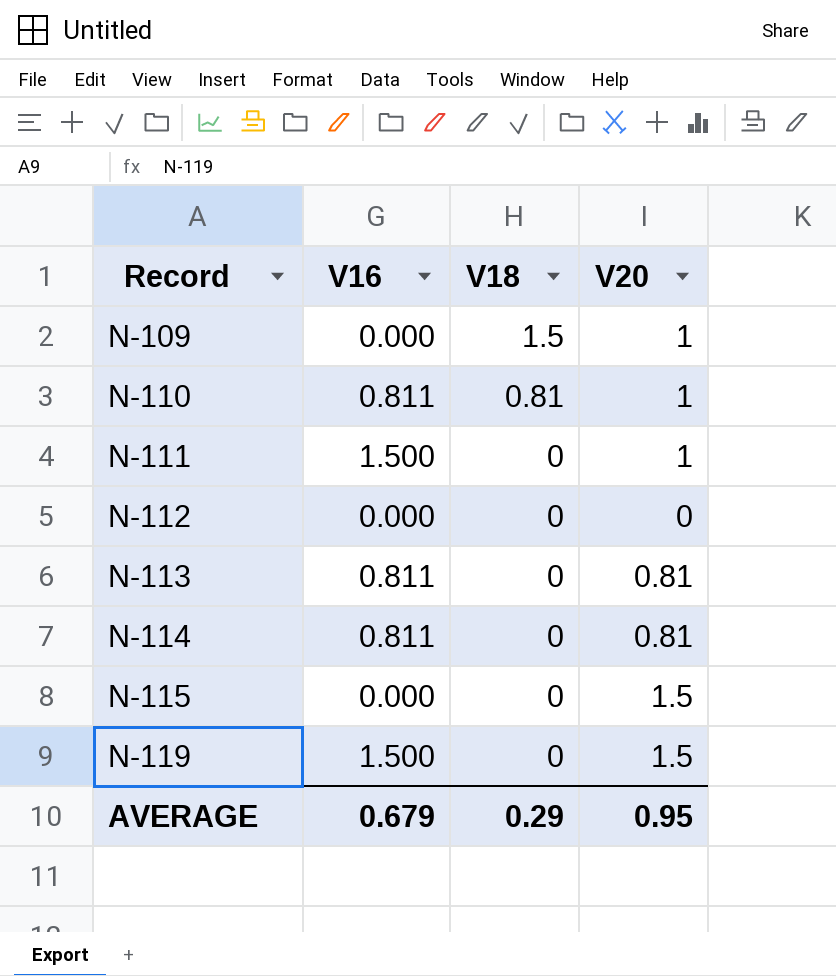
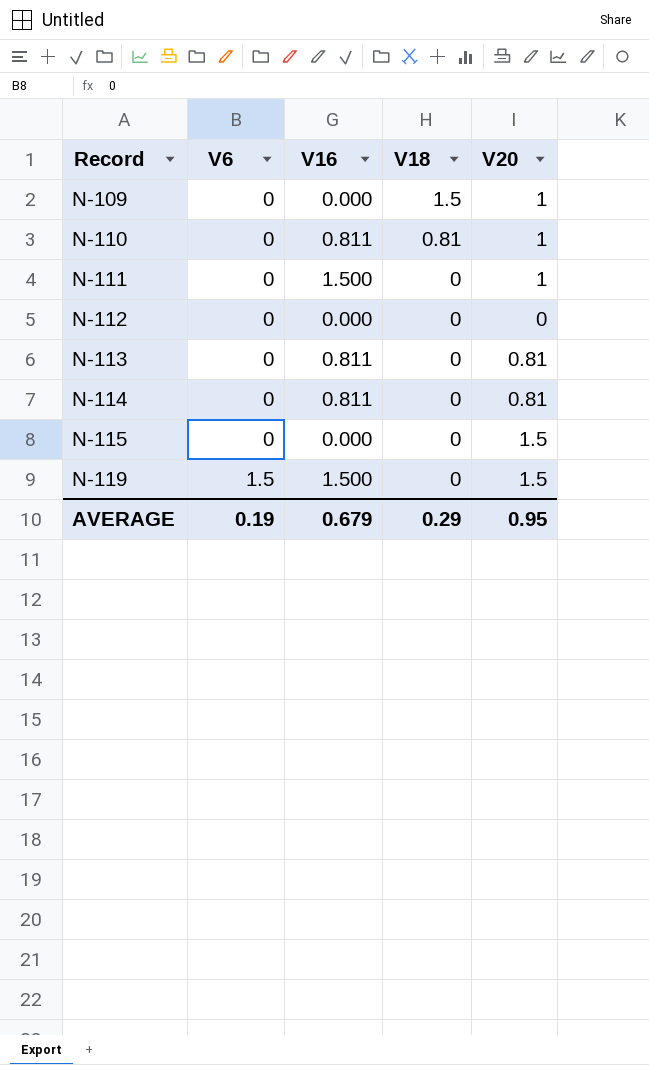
column V6 | position: none -> 2

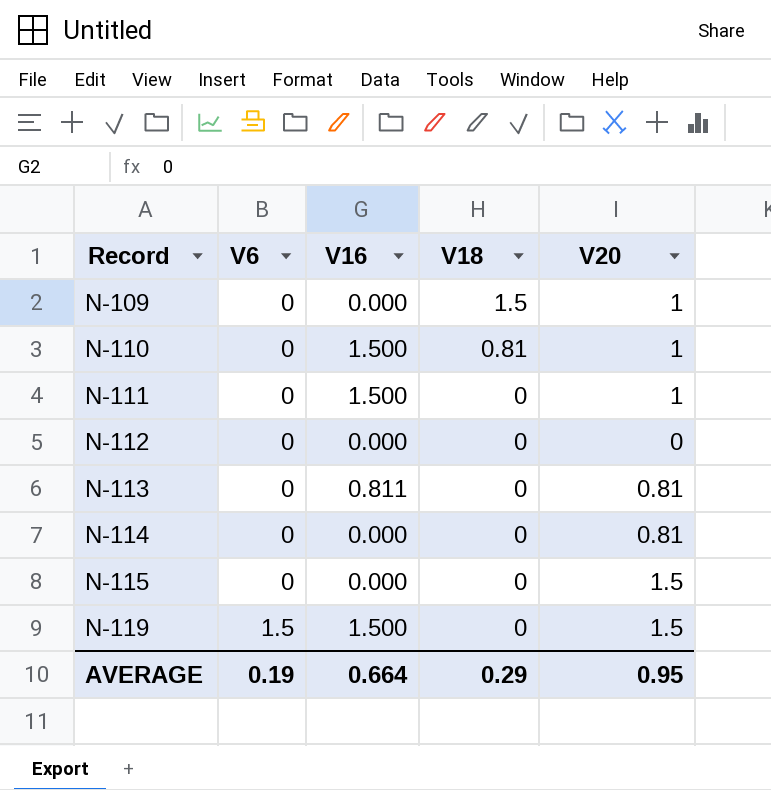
N-110 | V16: 0.811 -> 1.500
N-114 | V16: 0.811 -> 0.000
AVERAGE | V16: 0.679 -> 0.664

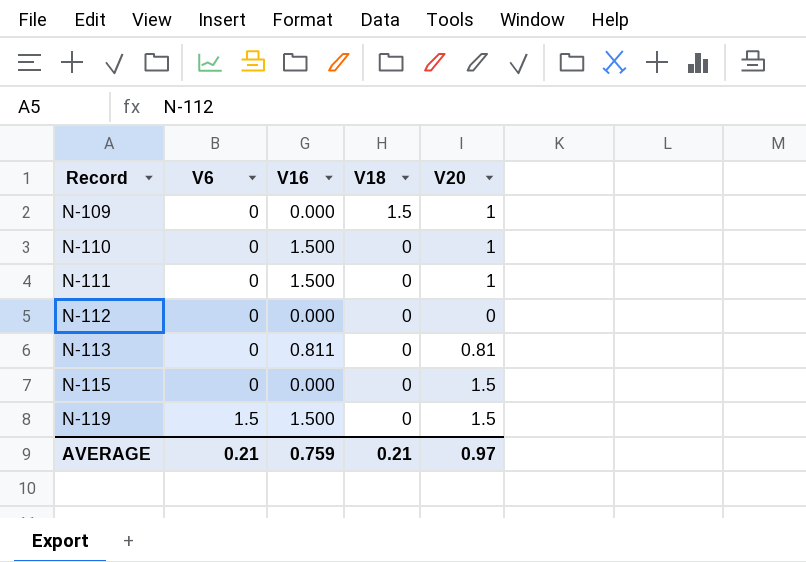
row N-114: 0 | 0.000 | 0 | 0.81 -> none
N-110 | V18: 0.81 -> 0
AVERAGE | V6: 0.19 -> 0.21
AVERAGE | V16: 0.664 -> 0.759
AVERAGE | V18: 0.29 -> 0.21
AVERAGE | V20: 0.95 -> 0.97

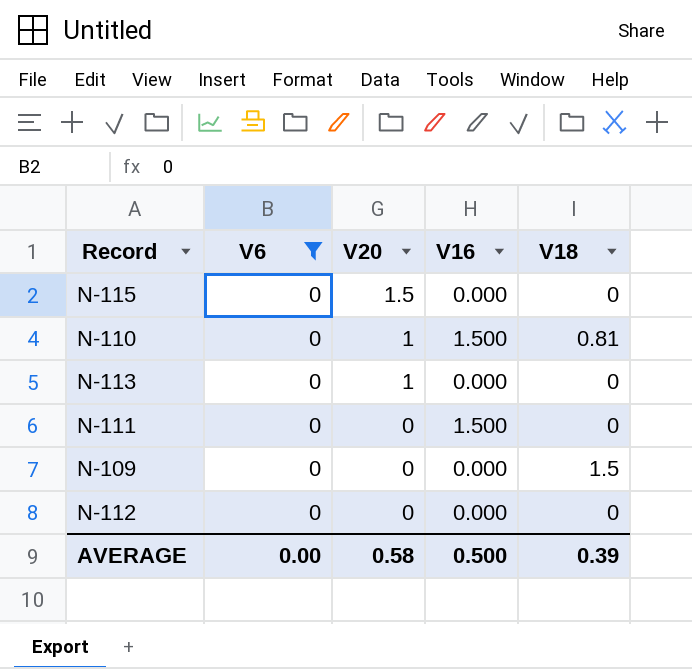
filter: none -> V6 = 0
row order: Record ascending -> V20 descending
column V20 | position: 5 -> 3
N-110 | V18: 0 -> 0.81
N-113 | V20: 0.81 -> 1
N-113 | V16: 0.811 -> 0.000
N-111 | V20: 1 -> 0
N-109 | V20: 1 -> 0
AVERAGE | V6: 0.21 -> 0.00
AVERAGE | V20: 0.97 -> 0.58
AVERAGE | V16: 0.759 -> 0.500
AVERAGE | V18: 0.21 -> 0.39

